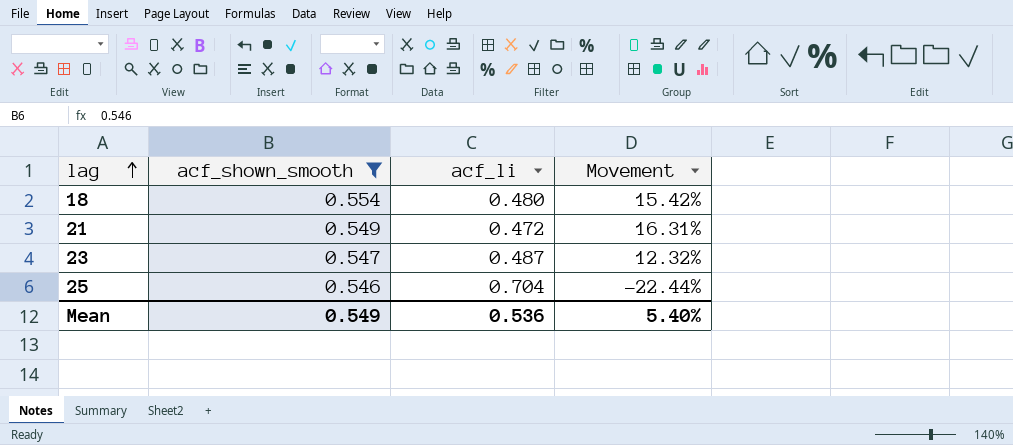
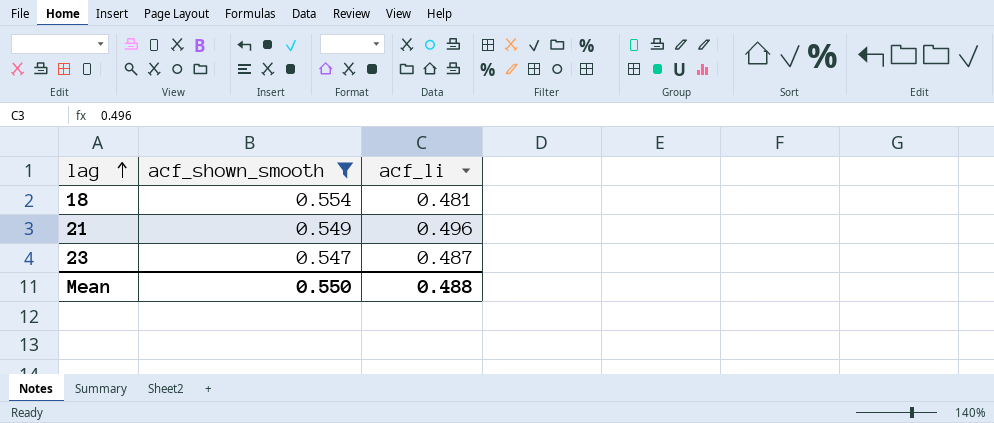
column Movement | formula: ([acf_shown_smooth] - [acf_li]) / [acf_li] -> none
row 25: 0.546 | 0.704 | -22.44% -> none
18 | acf_li: 0.480 -> 0.481
21 | acf_li: 0.472 -> 0.496
Mean | acf_shown_smooth: 0.549 -> 0.550
Mean | acf_li: 0.536 -> 0.488

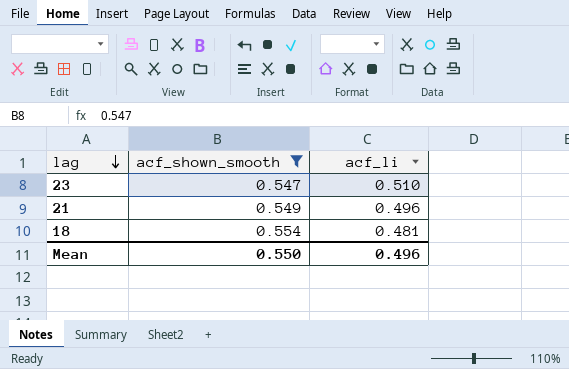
row order: lag ascending -> lag descending
23 | acf_li: 0.487 -> 0.510
Mean | acf_li: 0.488 -> 0.496

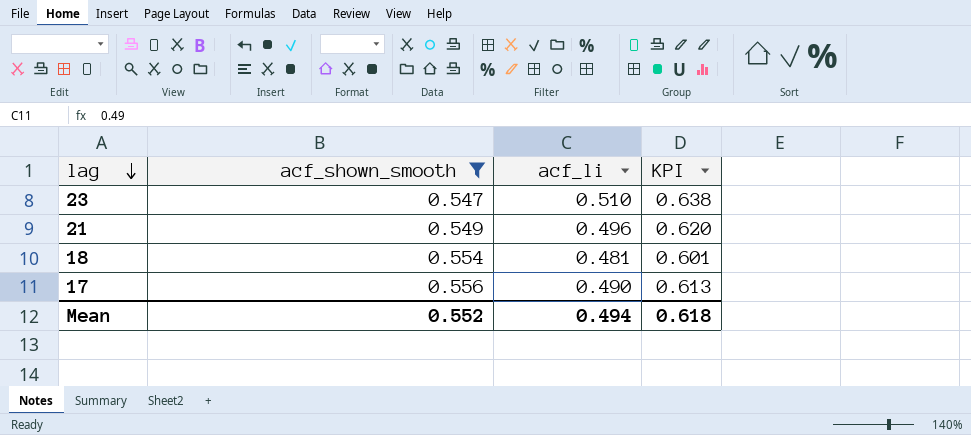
column KPI | formula: none -> [acf_li] * 1.25
row 17: none -> 0.556 | 0.490 | 0.613
Mean | acf_shown_smooth: 0.550 -> 0.552
Mean | acf_li: 0.496 -> 0.494

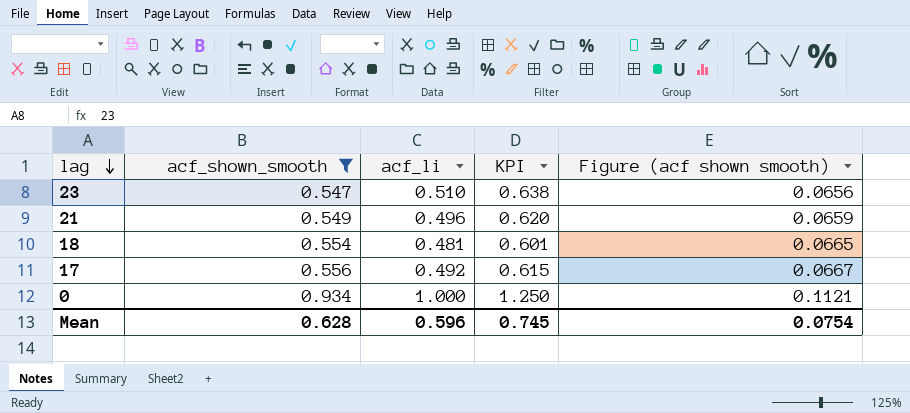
column Figure (acf shown smooth) | formula: none -> [acf_shown_smooth] * 0.12
17 | acf_li: 0.490 -> 0.492
17 | KPI: 0.613 -> 0.615
row 0: none -> 0.934 | 1.000 | 1.250 | 0.1121
Mean | acf_shown_smooth: 0.552 -> 0.628
Mean | acf_li: 0.494 -> 0.596
Mean | KPI: 0.618 -> 0.745

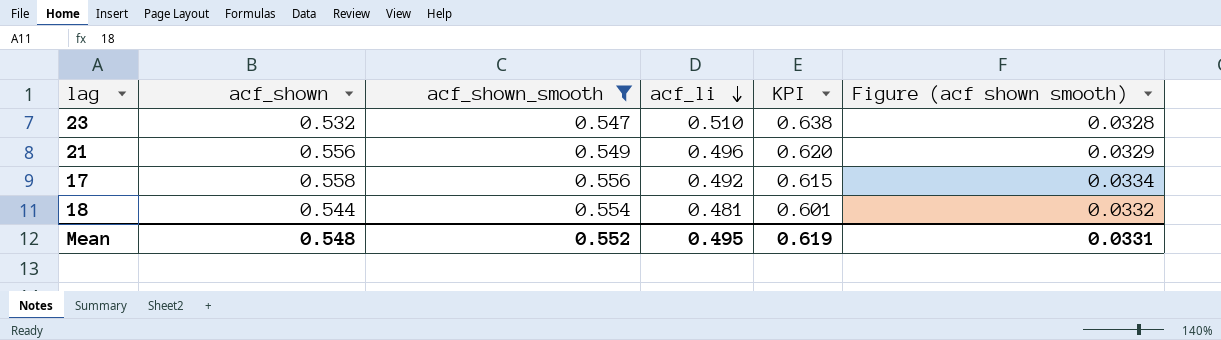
row order: lag descending -> acf_li descending
column acf_shown | position: none -> 2
column Figure (acf shown smooth) | formula: [acf_shown_smooth] * 0.12 -> [acf_shown_smooth] * 0.06
row 0: 0.934 | 1.000 | 1.250 | 0.1121 -> none
Mean | acf_shown_smooth: 0.628 -> 0.552
Mean | acf_li: 0.596 -> 0.495
Mean | KPI: 0.745 -> 0.619
Mean | Figure (acf shown smooth): 0.0754 -> 0.0331

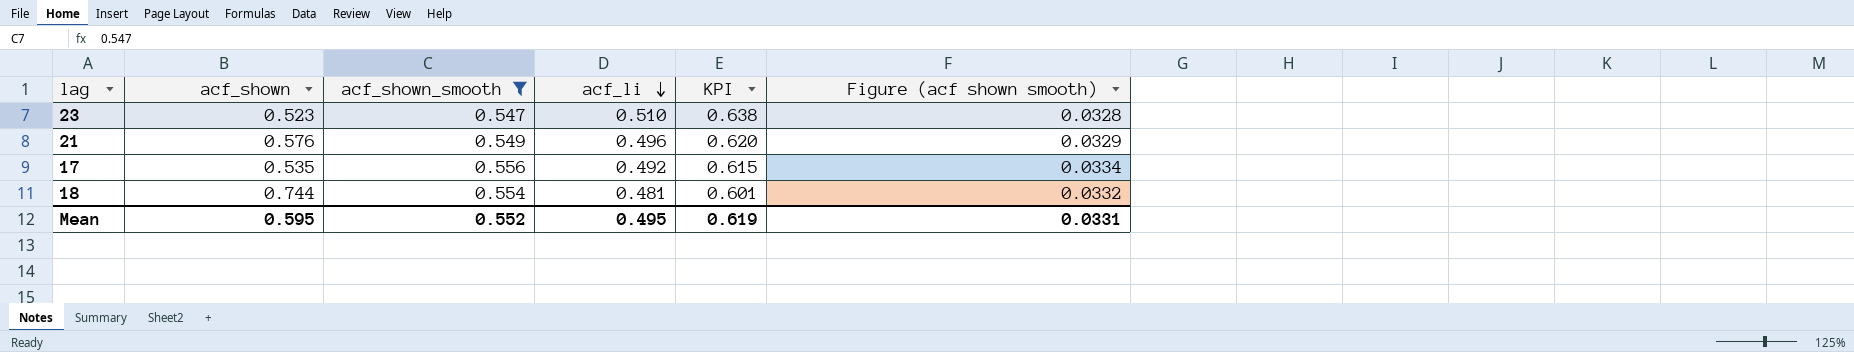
23 | acf_shown: 0.532 -> 0.523
21 | acf_shown: 0.556 -> 0.576
17 | acf_shown: 0.558 -> 0.535
18 | acf_shown: 0.544 -> 0.744
Mean | acf_shown: 0.548 -> 0.595

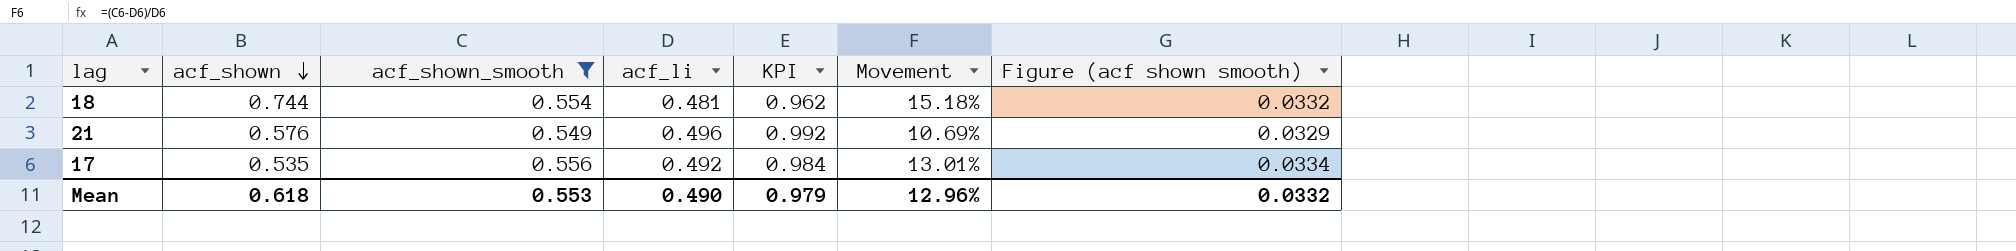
row order: acf_li descending -> acf_shown descending
column KPI | formula: [acf_li] * 1.25 -> [acf_li] * 2
column Movement | formula: none -> ([acf_shown_smooth] - [acf_li]) / [acf_li]
row 23: 0.523 | 0.547 | 0.510 | 0.638 | 0.0328 -> none
Mean | acf_shown: 0.595 -> 0.618
Mean | acf_shown_smooth: 0.552 -> 0.553
Mean | acf_li: 0.495 -> 0.490
Mean | KPI: 0.619 -> 0.979
Mean | Figure (acf shown smooth): 0.0331 -> 0.0332

